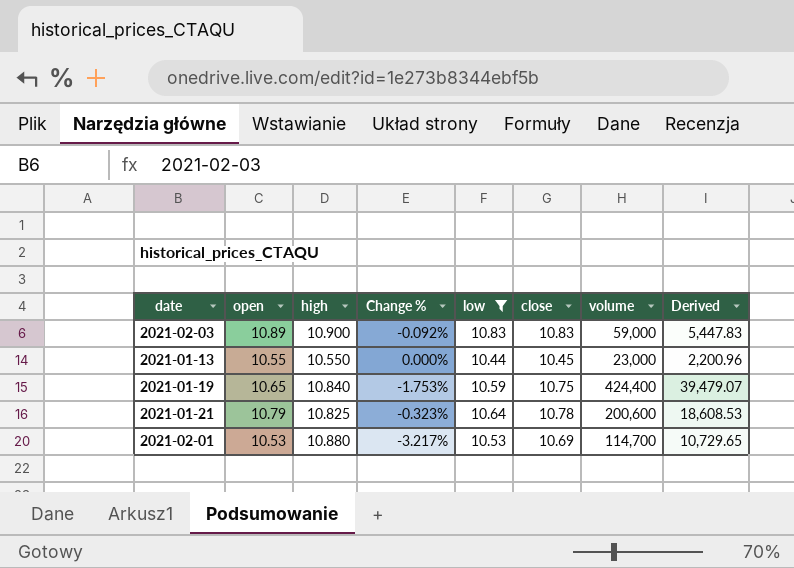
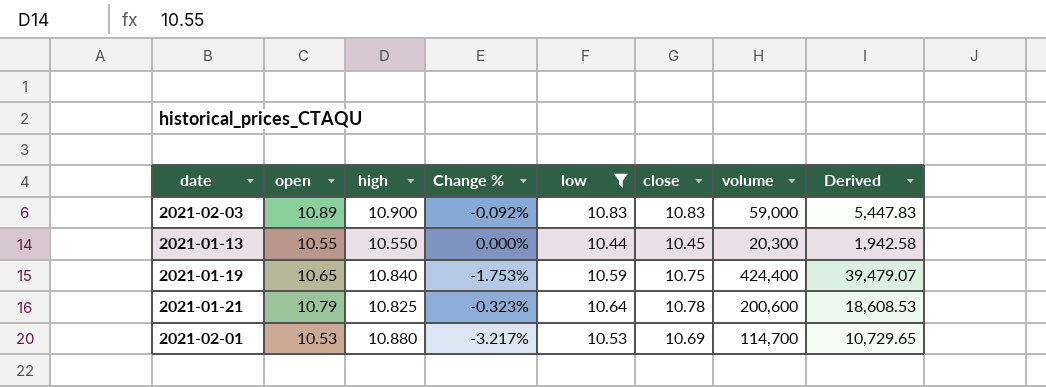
2021-01-13 | volume: 23,000 -> 20,300
2021-01-13 | Derived: 2,200.96 -> 1,942.58

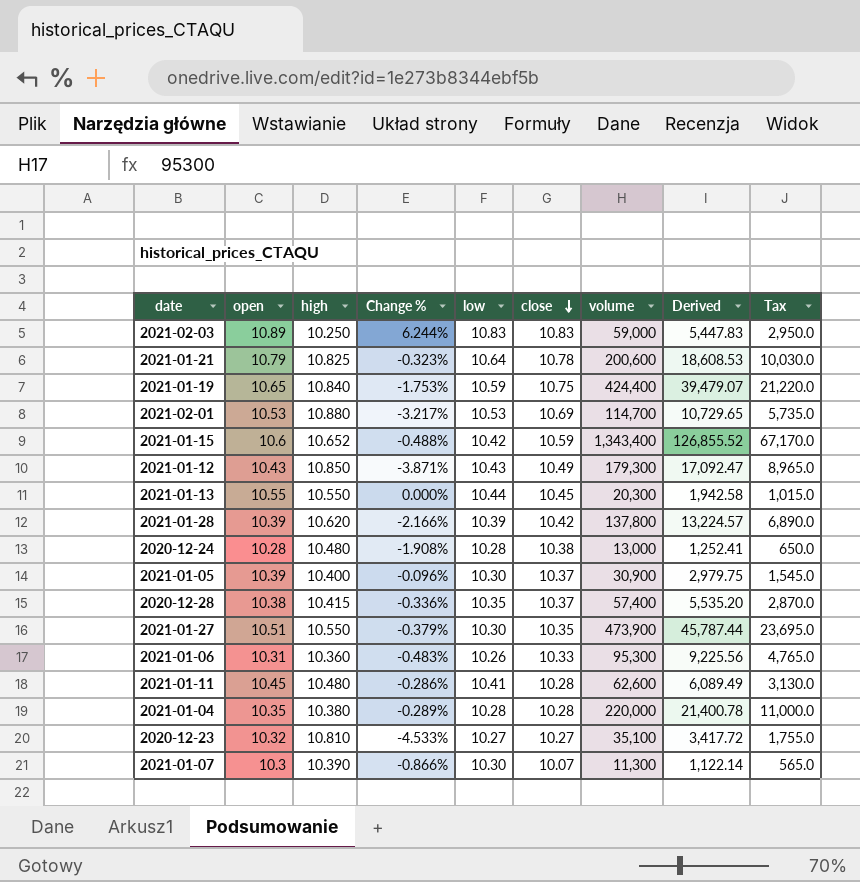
filter: low >= 10.44 -> none
row order: none -> close descending
column Tax | formula: none -> [volume] * 0.05
2021-02-03 | high: 10.900 -> 10.250
2021-02-03 | Change %: -0.092% -> 6.244%

